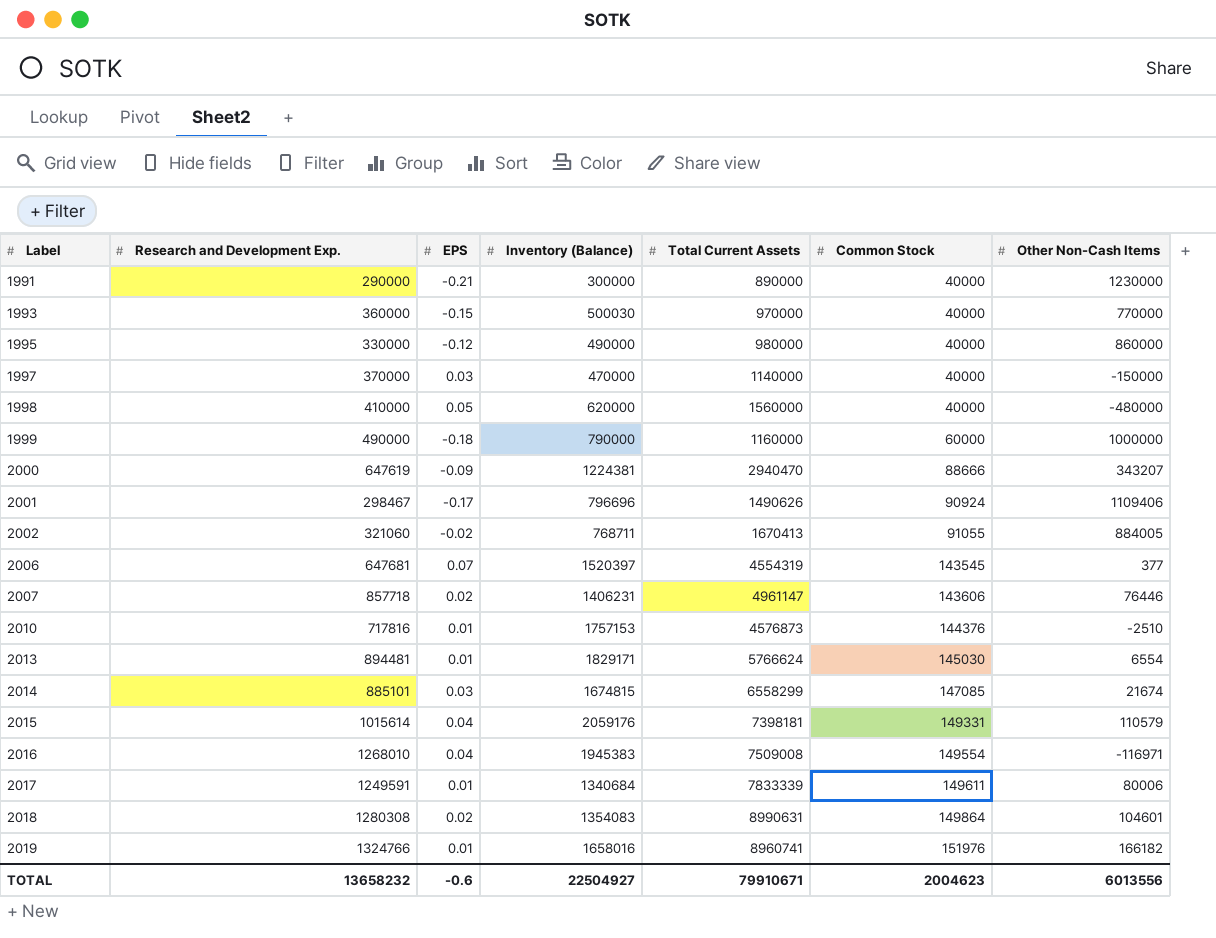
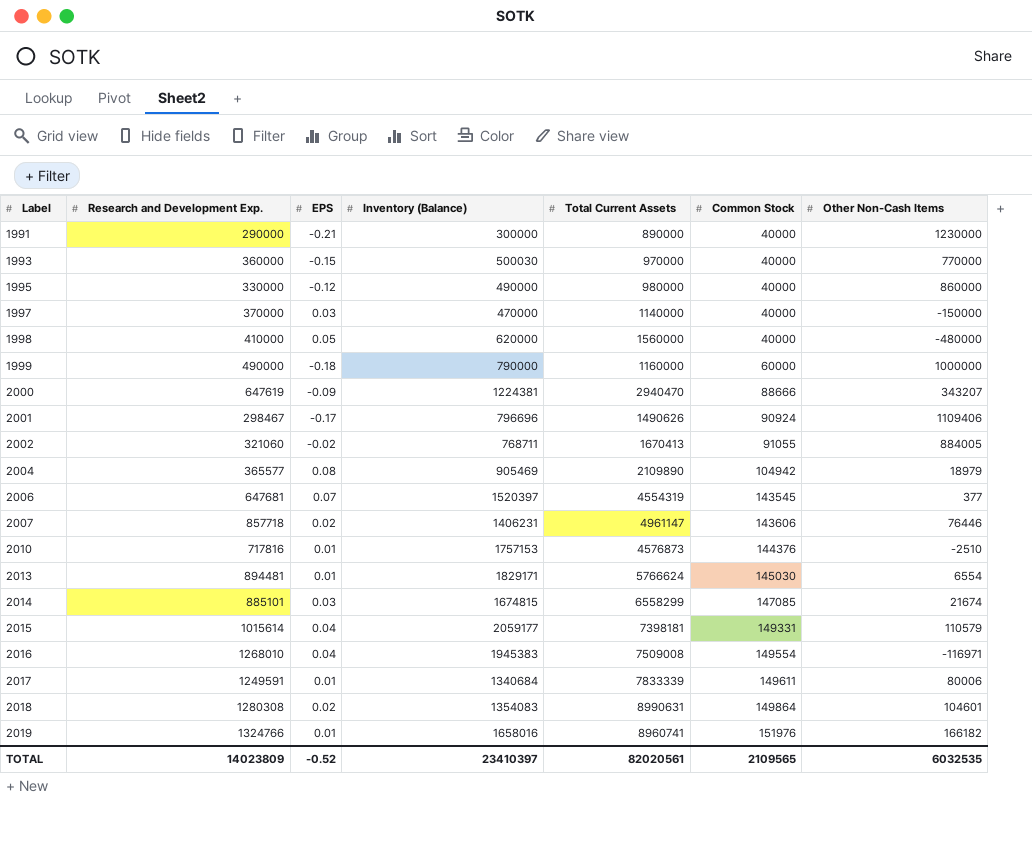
row 2004: none -> 365577 | 0.08 | 905469 | 2109890 | 104942 | 18979
2015 | Inventory (Balance): 2059176 -> 2059177
TOTAL | Research and Development Exp.: 13658232 -> 14023809
TOTAL | EPS: -0.6 -> -0.52
TOTAL | Inventory (Balance): 22504927 -> 23410397
TOTAL | Total Current Assets: 79910671 -> 82020561
TOTAL | Common Stock: 2004623 -> 2109565
TOTAL | Other Non-Cash Items: 6013556 -> 6032535

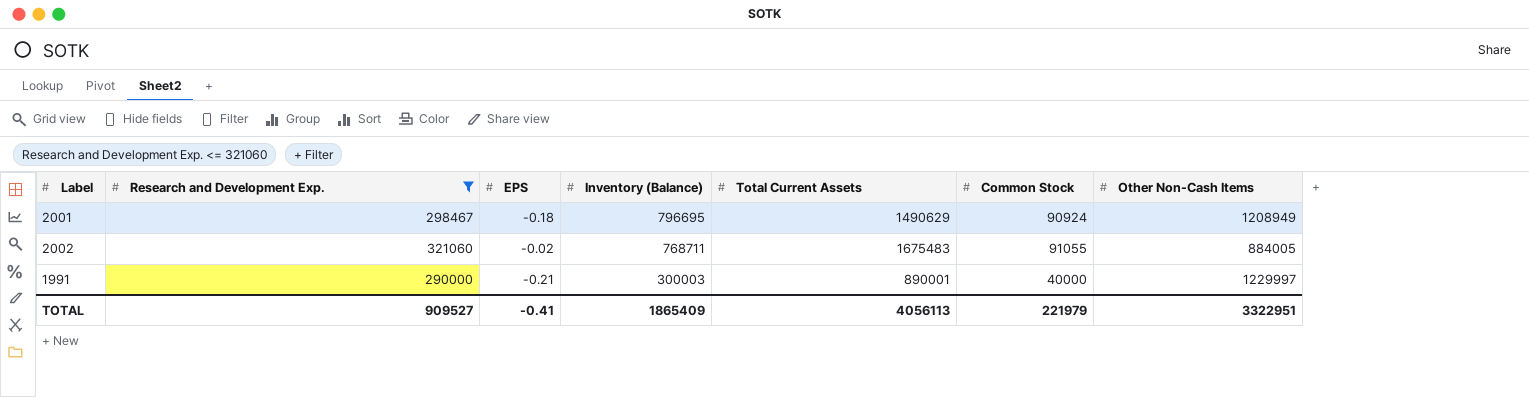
filter: none -> Research and Development Exp. <= 321060
row order: Label ascending -> Inventory (Balance) descending
2001 | EPS: -0.17 -> -0.18
2001 | Inventory (Balance): 796696 -> 796695
2001 | Total Current Assets: 1490626 -> 1490629
2001 | Other Non-Cash Items: 1109406 -> 1208949
2002 | Total Current Assets: 1670413 -> 1675483
1991 | Inventory (Balance): 300000 -> 300003
1991 | Total Current Assets: 890000 -> 890001
1991 | Other Non-Cash Items: 1230000 -> 1229997
TOTAL | Research and Development Exp.: 14023809 -> 909527
TOTAL | EPS: -0.52 -> -0.41
TOTAL | Inventory (Balance): 23410397 -> 1865409
TOTAL | Total Current Assets: 82020561 -> 4056113
TOTAL | Common Stock: 2109565 -> 221979
TOTAL | Other Non-Cash Items: 6032535 -> 3322951

